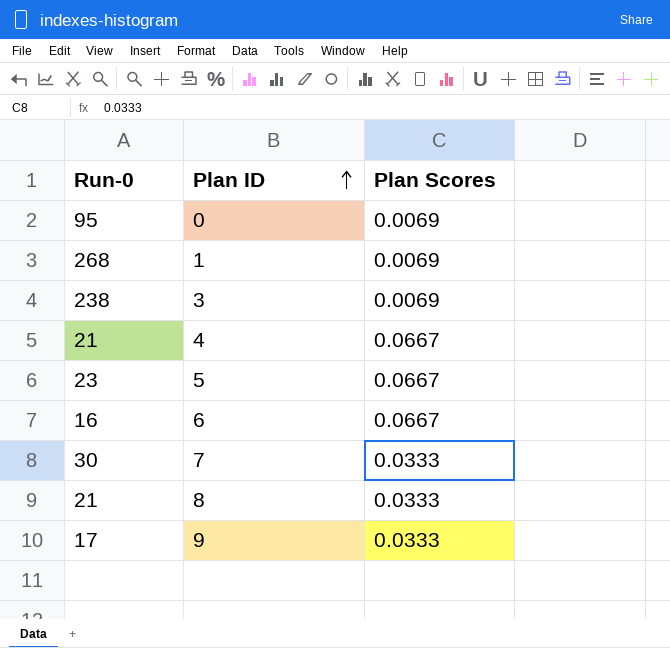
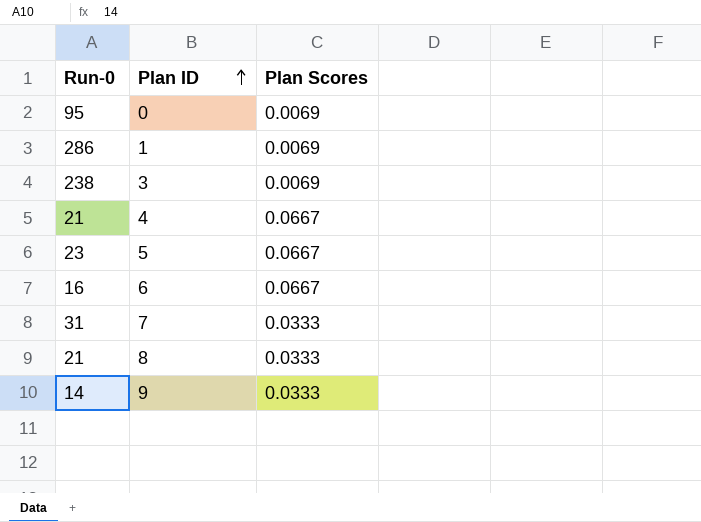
1 | Run-0: 268 -> 286
7 | Run-0: 30 -> 31
9 | Run-0: 17 -> 14

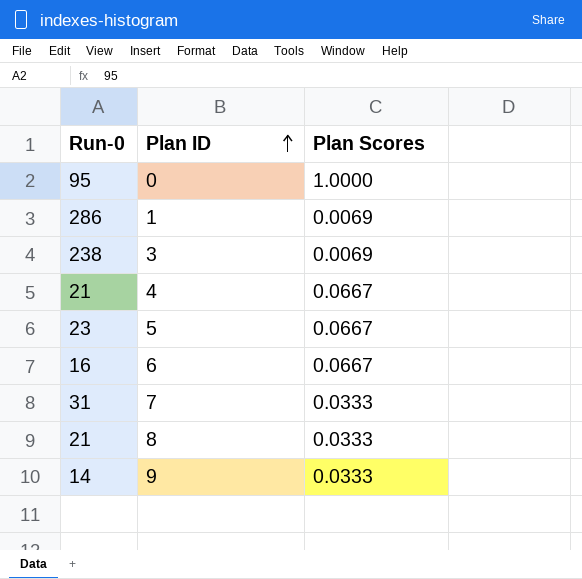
0 | Plan Scores: 0.0069 -> 1.0000

